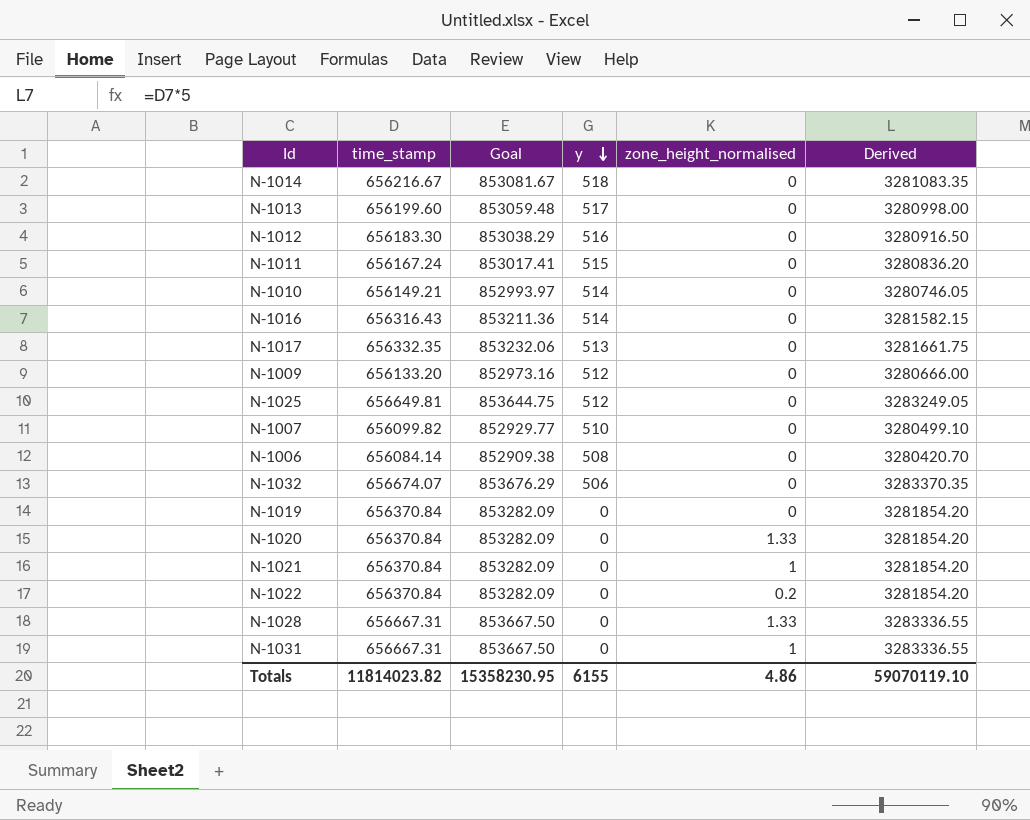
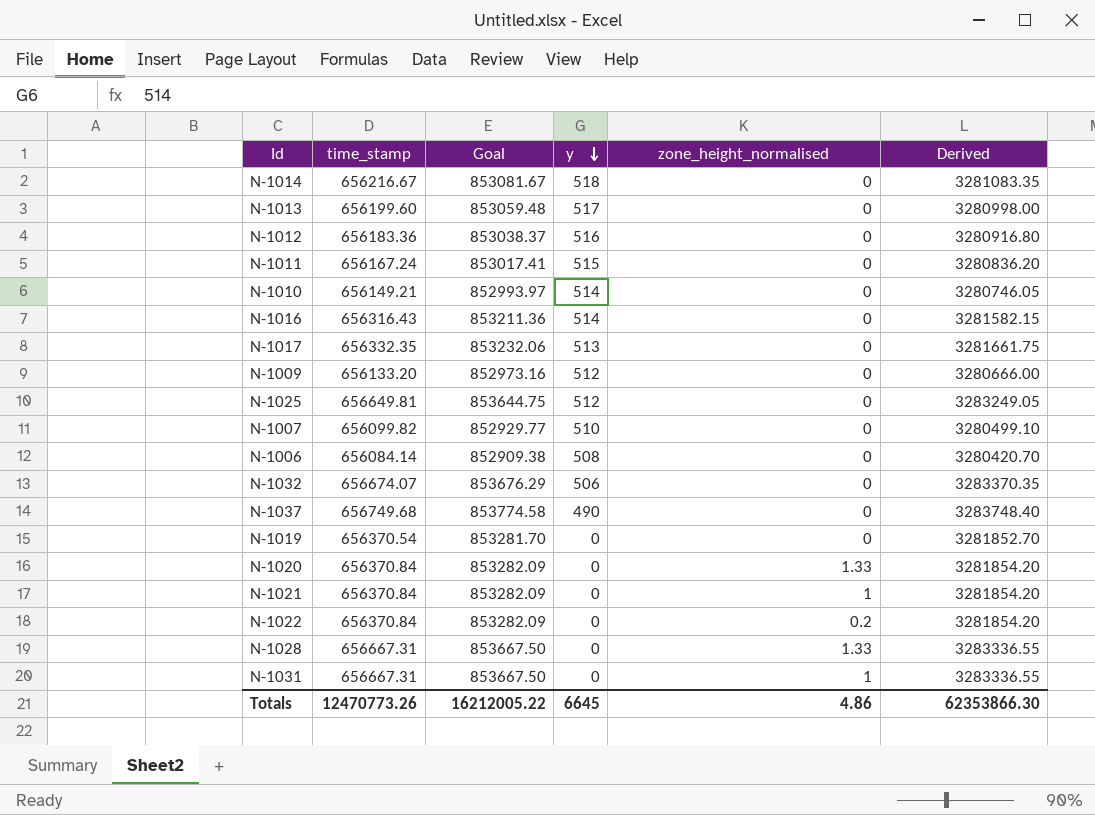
N-1012 | time_stamp: 656183.30 -> 656183.36
N-1012 | Goal: 853038.29 -> 853038.37
N-1012 | Derived: 3280916.50 -> 3280916.80
row N-1037: none -> 656749.68 | 853774.58 | 490 | 0 | 3283748.40
N-1019 | time_stamp: 656370.84 -> 656370.54
N-1019 | Goal: 853282.09 -> 853281.70
N-1019 | Derived: 3281854.20 -> 3281852.70
Totals | time_stamp: 11814023.82 -> 12470773.26
Totals | Goal: 15358230.95 -> 16212005.22
Totals | y: 6155 -> 6645
Totals | Derived: 59070119.10 -> 62353866.30

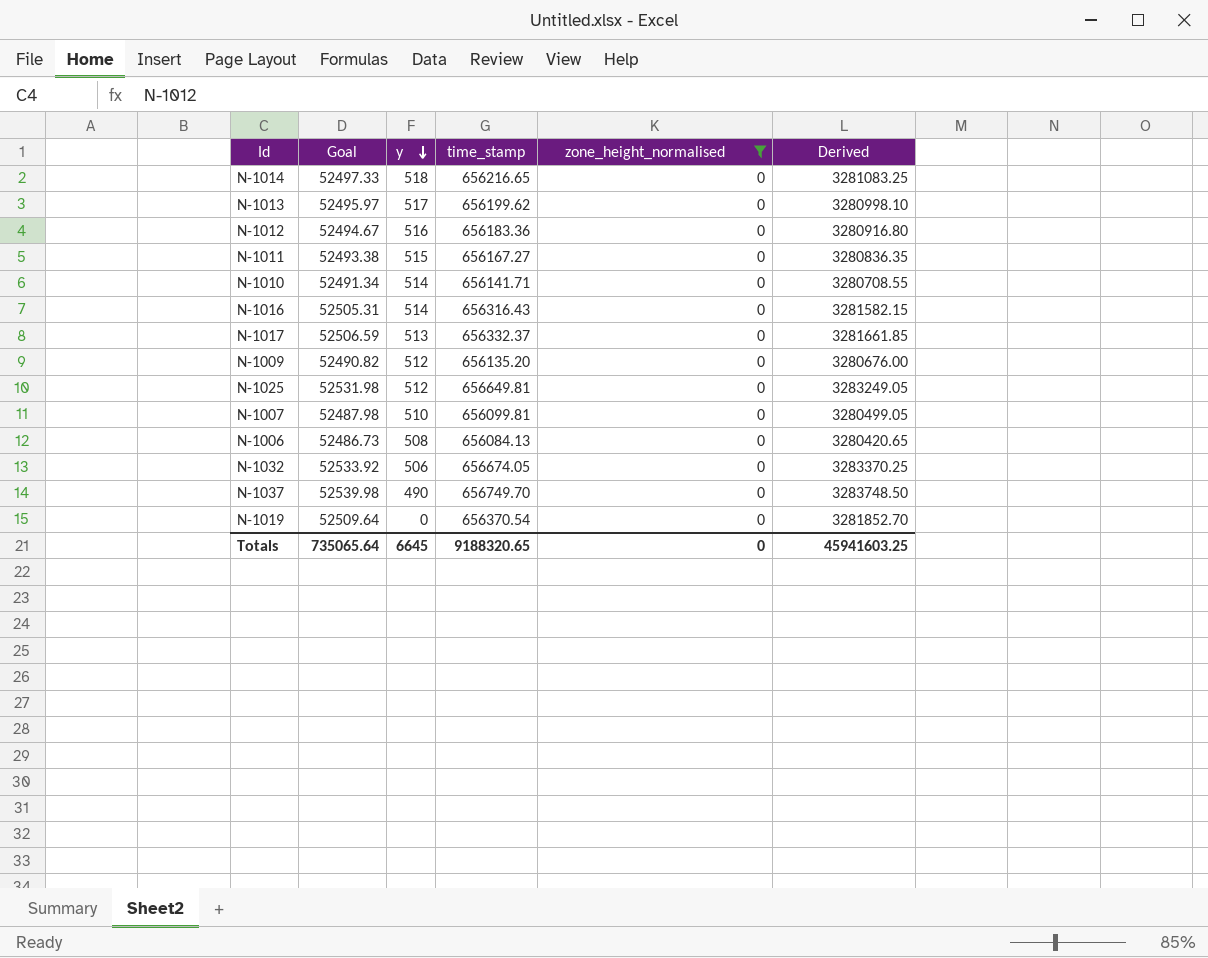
filter: none -> zone_height_normalised = 0
column Goal | formula: [time_stamp] * 1.3 -> [time_stamp] * 0.08
column time_stamp | position: 2 -> 4
N-1014 | time_stamp: 656216.67 -> 656216.65
N-1014 | Derived: 3281083.35 -> 3281083.25
N-1013 | time_stamp: 656199.60 -> 656199.62
N-1013 | Derived: 3280998.00 -> 3280998.10
N-1011 | time_stamp: 656167.24 -> 656167.27
N-1011 | Derived: 3280836.20 -> 3280836.35
N-1010 | time_stamp: 656149.21 -> 656141.71
N-1010 | Derived: 3280746.05 -> 3280708.55
N-1017 | time_stamp: 656332.35 -> 656332.37
N-1017 | Derived: 3281661.75 -> 3281661.85
N-1009 | time_stamp: 656133.20 -> 656135.20
N-1009 | Derived: 3280666.00 -> 3280676.00
N-1007 | time_stamp: 656099.82 -> 656099.81
N-1007 | Derived: 3280499.10 -> 3280499.05
N-1006 | time_stamp: 656084.14 -> 656084.13
N-1006 | Derived: 3280420.70 -> 3280420.65
N-1032 | time_stamp: 656674.07 -> 656674.05
N-1032 | Derived: 3283370.35 -> 3283370.25
N-1037 | time_stamp: 656749.68 -> 656749.70
N-1037 | Derived: 3283748.40 -> 3283748.50
Totals | Goal: 16212005.22 -> 735065.64
Totals | time_stamp: 12470773.26 -> 9188320.65
Totals | zone_height_normalised: 4.86 -> 0
Totals | Derived: 62353866.30 -> 45941603.25

